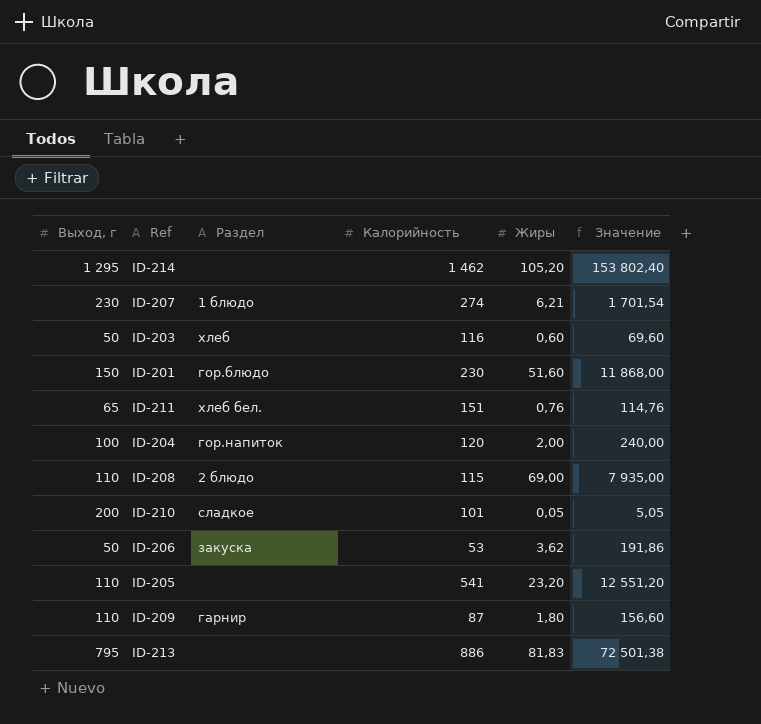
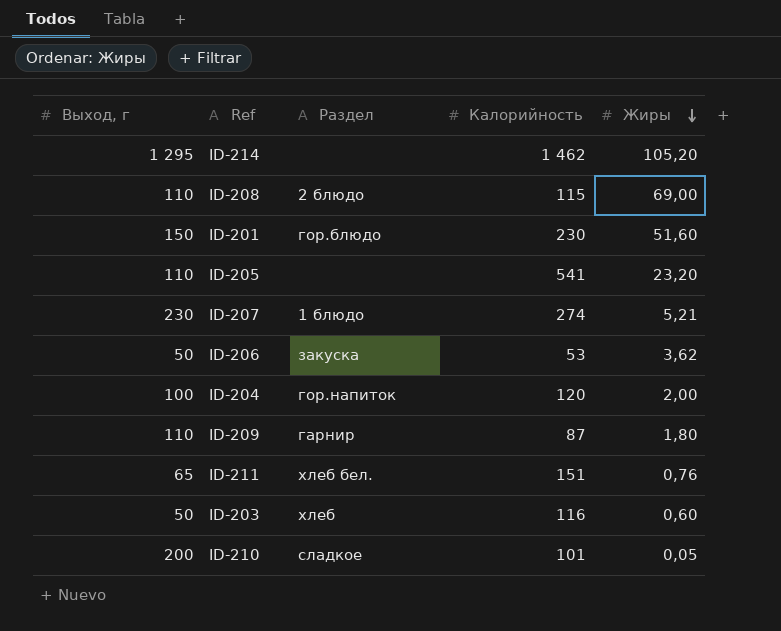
row order: none -> Жиры descending
column Значение | formula: [Калорийность] * [Жиры] -> none
row ID-213: 795 | none | 886 | 81,83 | 72 501,38 -> none
ID-207 | Жиры: 6,21 -> 5,21

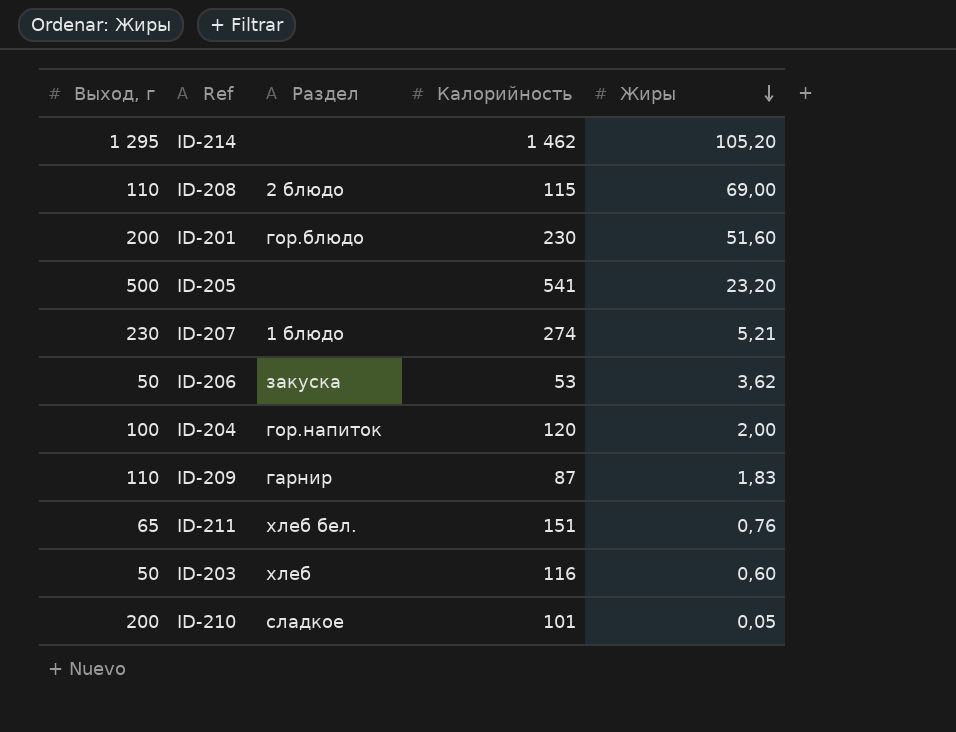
ID-201 | Выход, г: 150 -> 200
ID-205 | Выход, г: 110 -> 500
ID-209 | Жиры: 1,80 -> 1,83

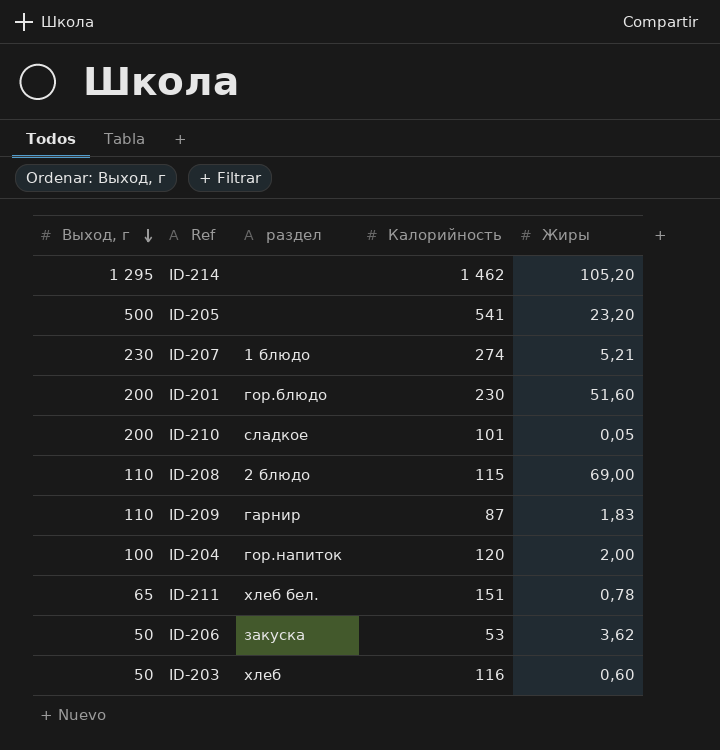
row order: Жиры descending -> Выход, г descending
column name: Раздел -> раздел
ID-211 | Жиры: 0,76 -> 0,78

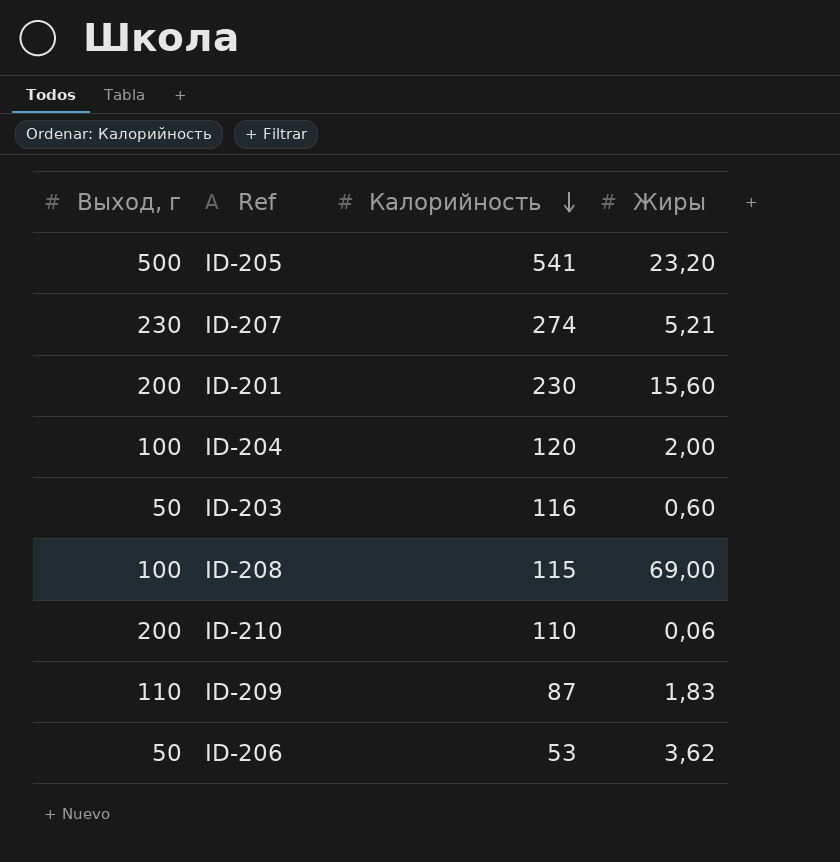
row order: Выход, г descending -> Калорийность descending
column раздел | position: 3 -> none
row ID-214: 1 295 | none | 1 462 | 105,20 -> none
row ID-211: 65 | хлеб бел. | 151 | 0,78 -> none
ID-201 | Жиры: 51,60 -> 15,60
ID-208 | Выход, г: 110 -> 100
ID-210 | Калорийность: 101 -> 110
ID-210 | Жиры: 0,05 -> 0,06

